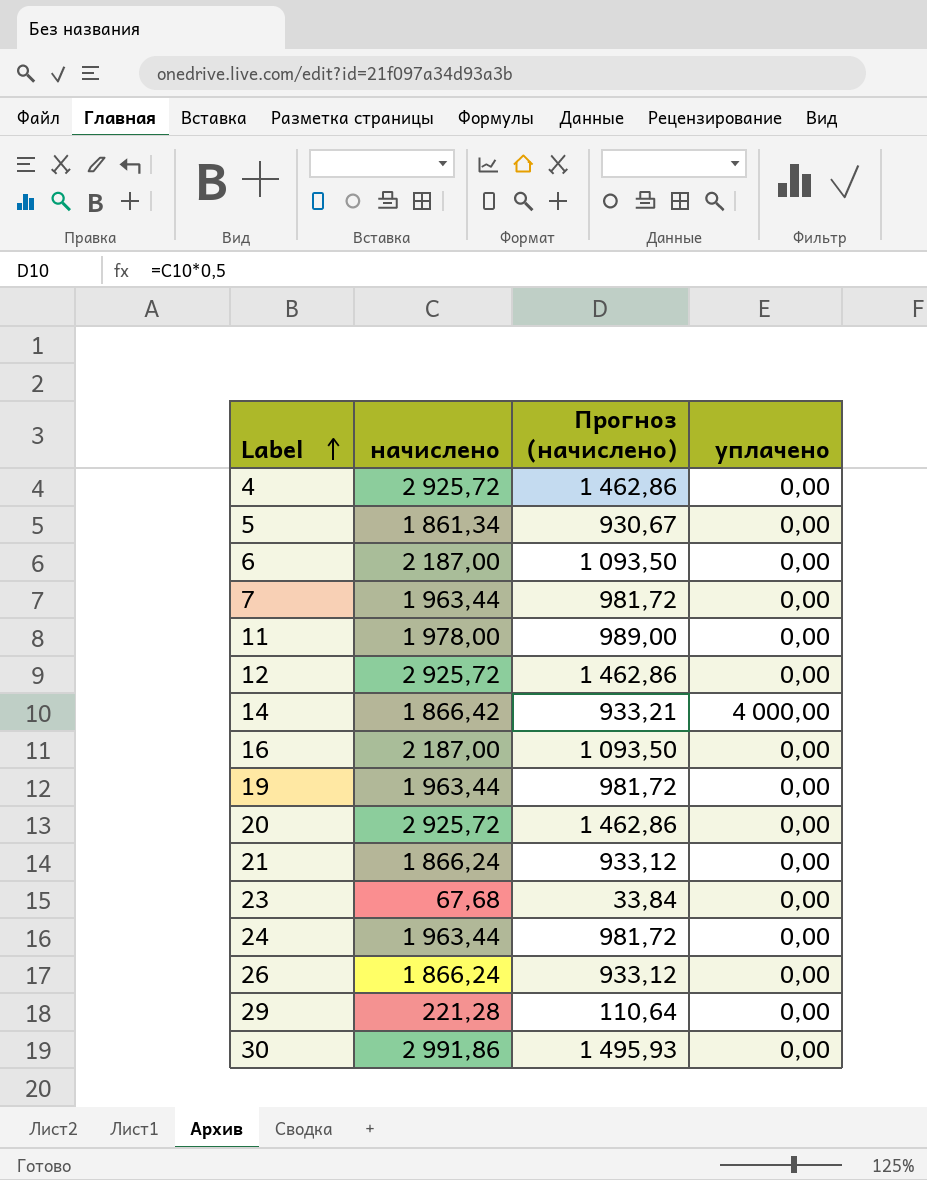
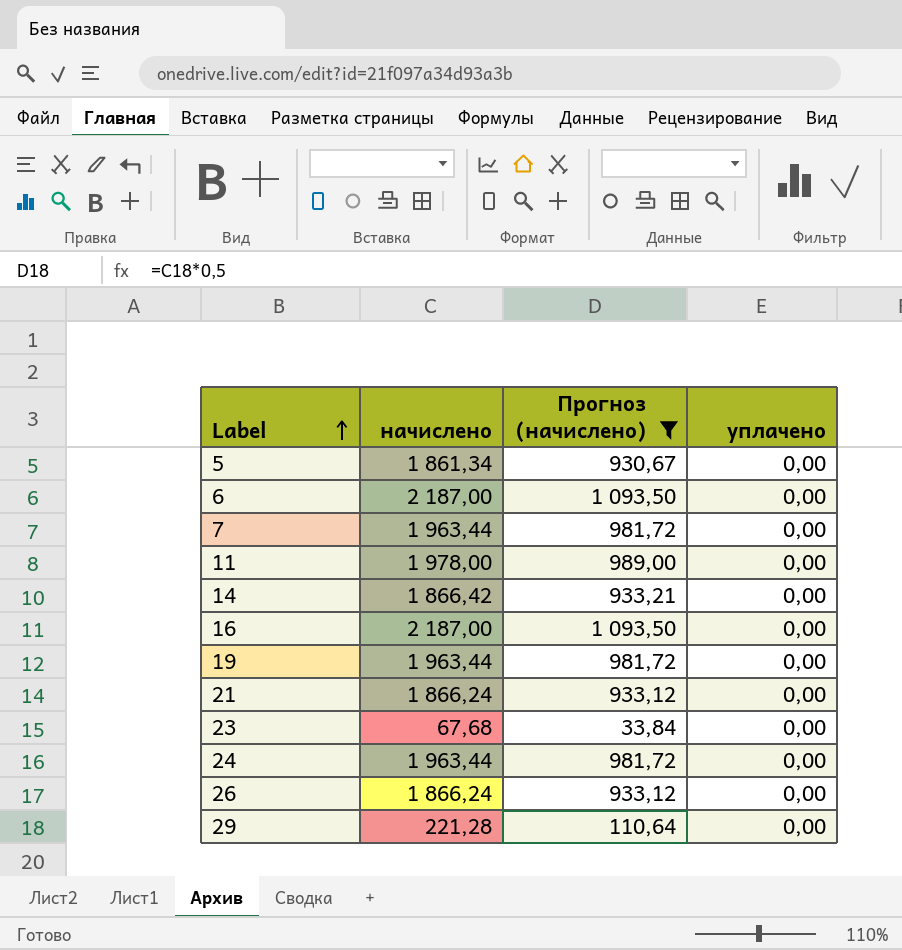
filter: none -> Прогноз (начислено) <= 1 093,50
14 | уплачено: 4 000,00 -> 0,00

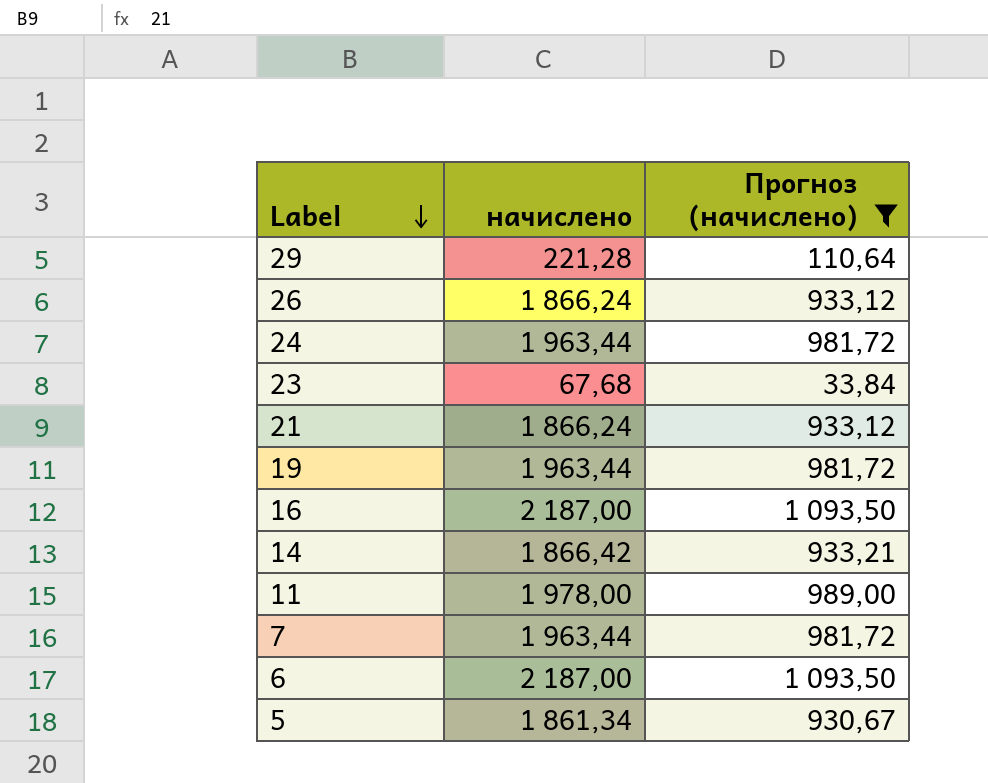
row order: Label ascending -> Label descending
column уплачено | position: 4 -> none

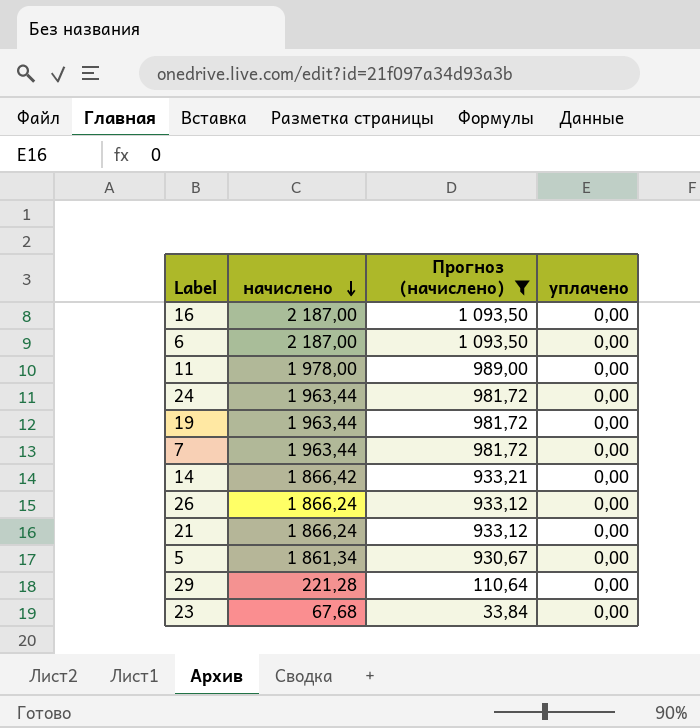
row order: Label descending -> начислено descending
column уплачено | position: none -> 4

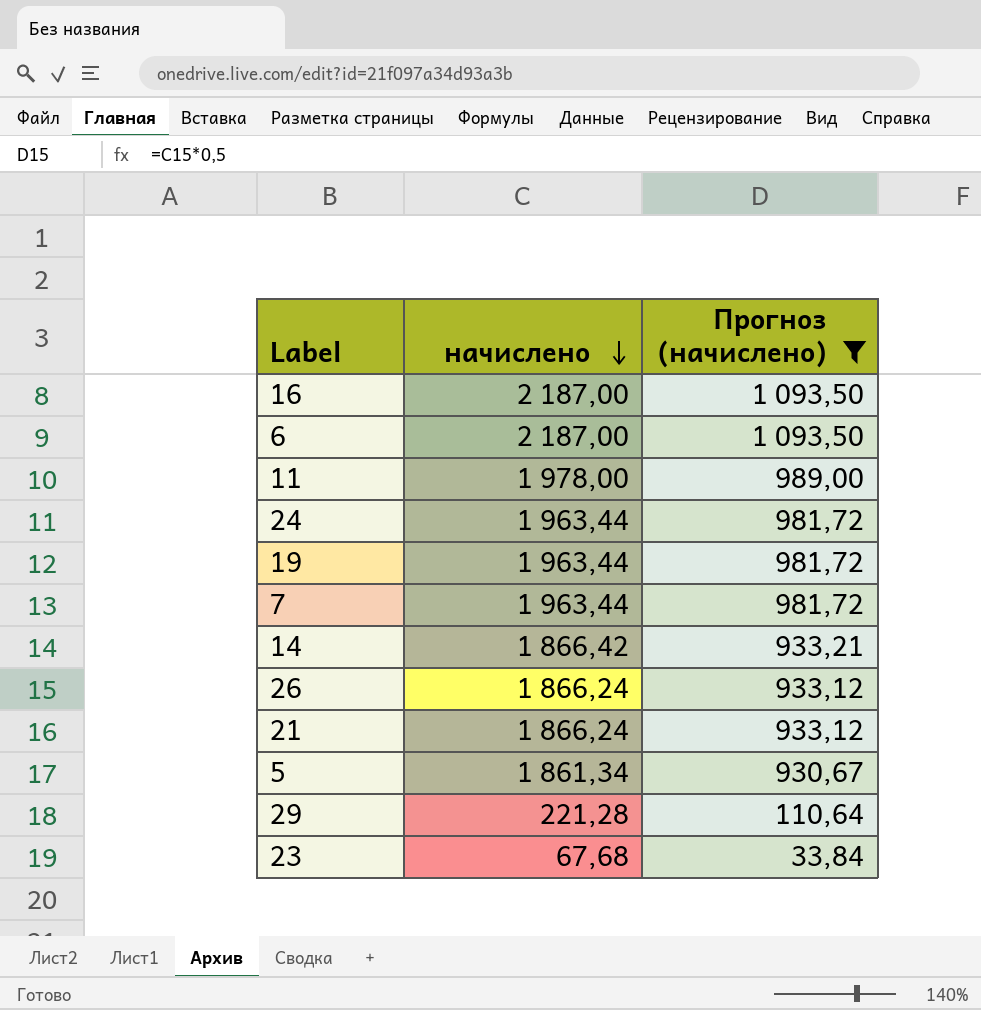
column уплачено | position: 4 -> none

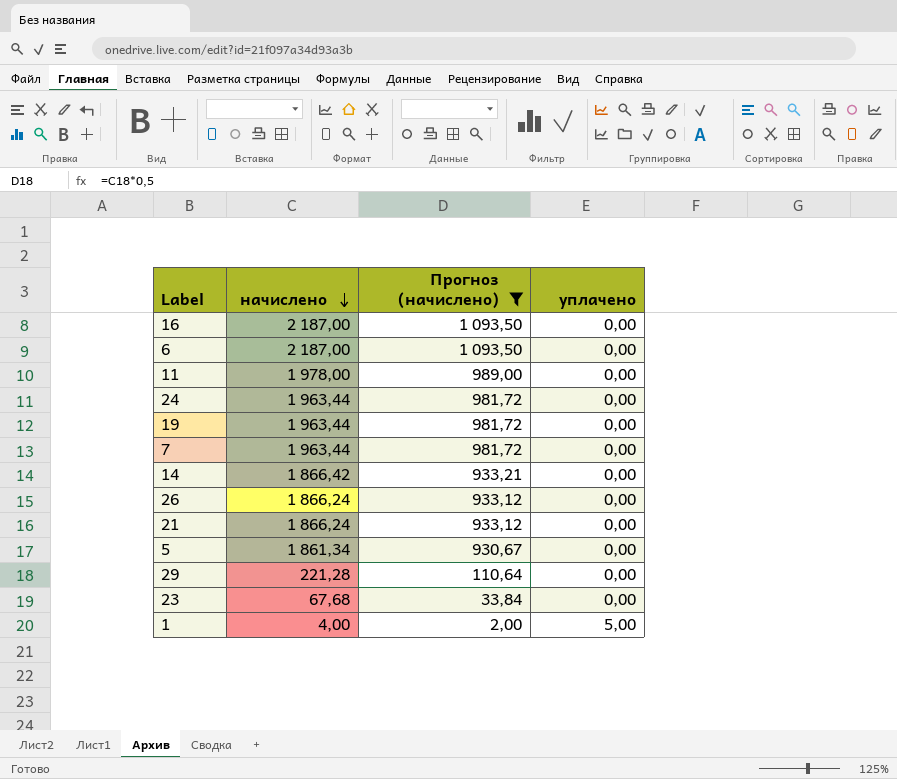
column уплачено | position: none -> 4
row 1: none -> 4,00 | 2,00 | 5,00

